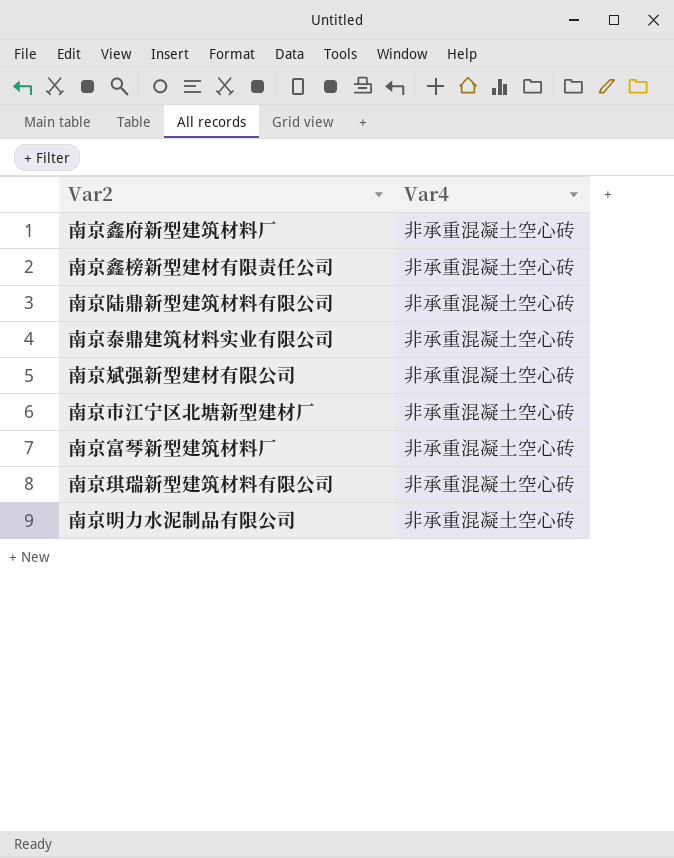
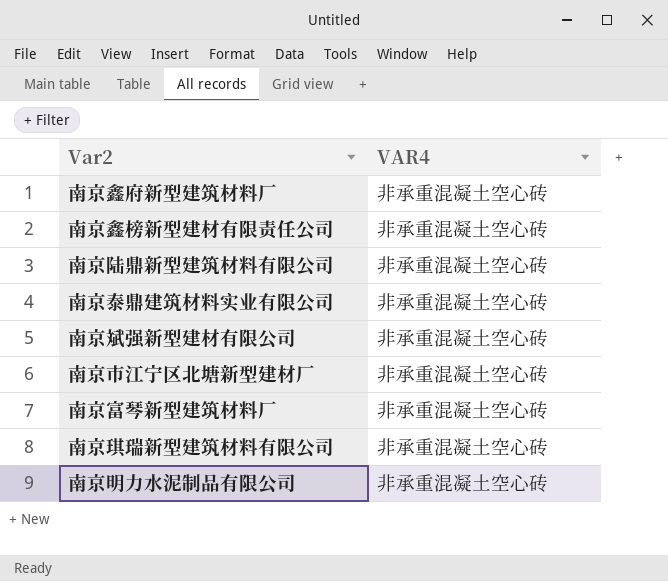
column name: Var4 -> VAR4

